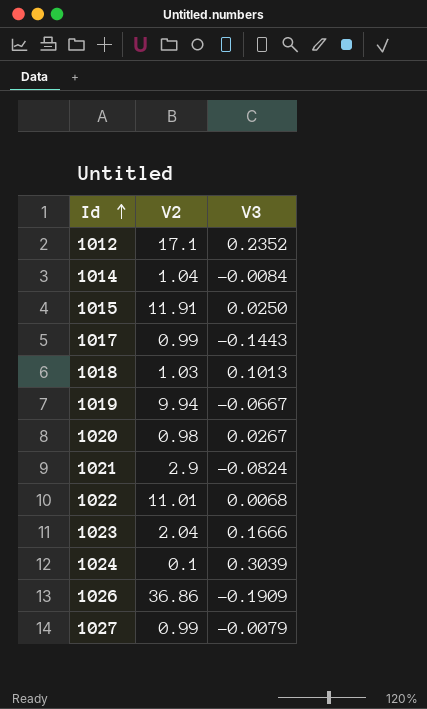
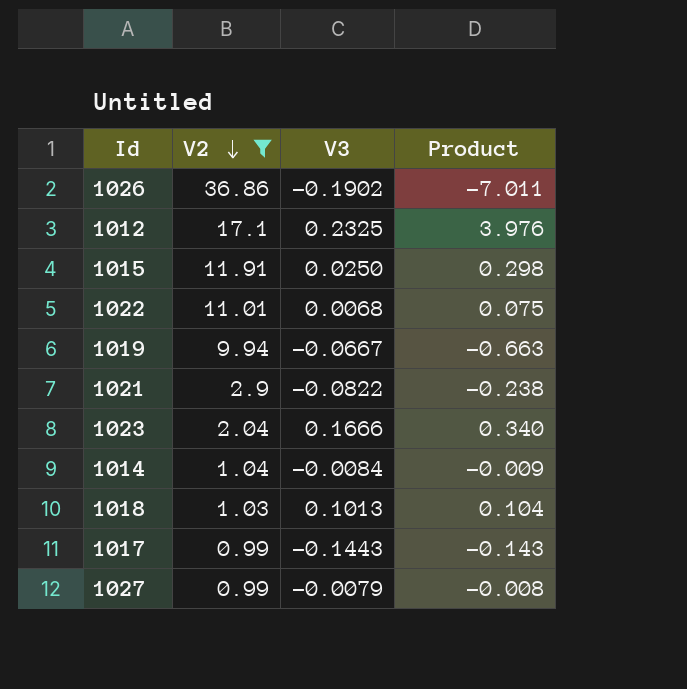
filter: none -> V2 >= 0.99
row order: Id ascending -> V2 descending
column Product | formula: none -> [V2] * [V3]
1026 | V3: -0.1909 -> -0.1902
1012 | V3: 0.2352 -> 0.2325
1021 | V3: -0.0824 -> -0.0822

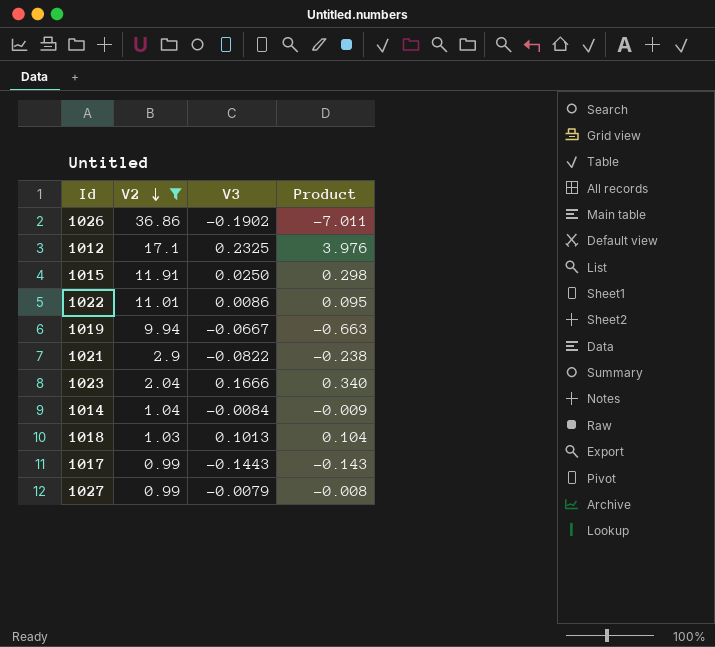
1022 | V3: 0.0068 -> 0.0086
1022 | Product: 0.075 -> 0.095

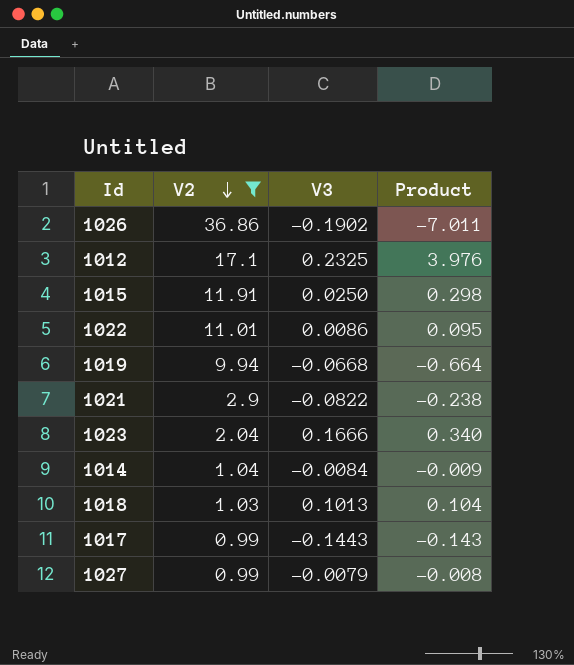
1019 | V3: -0.0667 -> -0.0668
1019 | Product: -0.663 -> -0.664

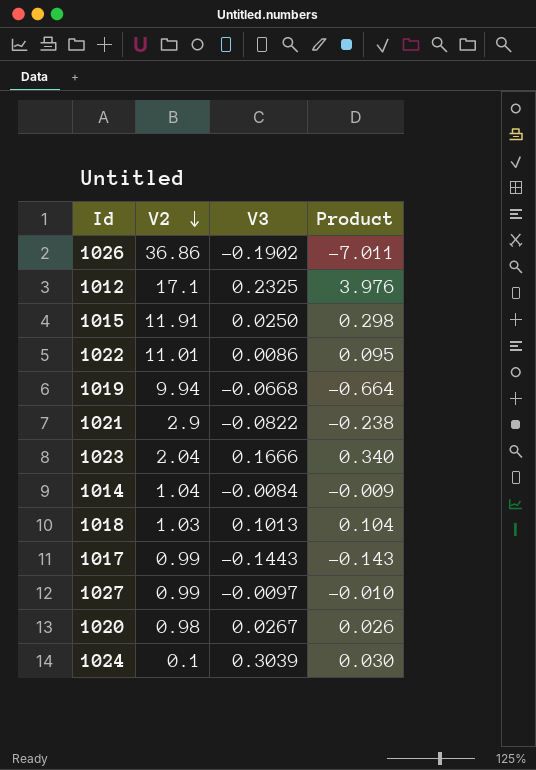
filter: V2 >= 0.99 -> none
1027 | V3: -0.0079 -> -0.0097
1027 | Product: -0.008 -> -0.010

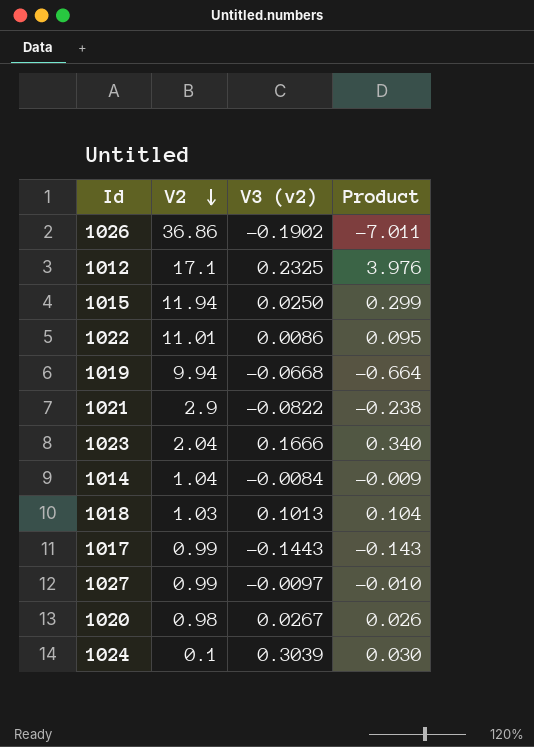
column name: V3 -> V3 (v2)
1015 | V2: 11.91 -> 11.94
1015 | Product: 0.298 -> 0.299

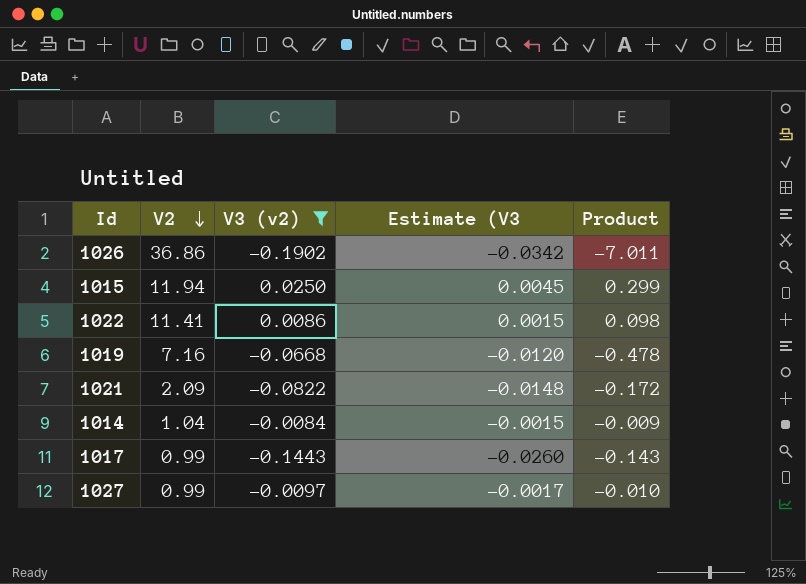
filter: none -> V3 (v2) <= 0.0250
column Estimate (V3 | formula: none -> [V3 (v2)] * 0.18
1022 | V2: 11.01 -> 11.41
1022 | Product: 0.095 -> 0.098
1019 | V2: 9.94 -> 7.16
1019 | Product: -0.664 -> -0.478
1021 | V2: 2.9 -> 2.09
1021 | Product: -0.238 -> -0.172

